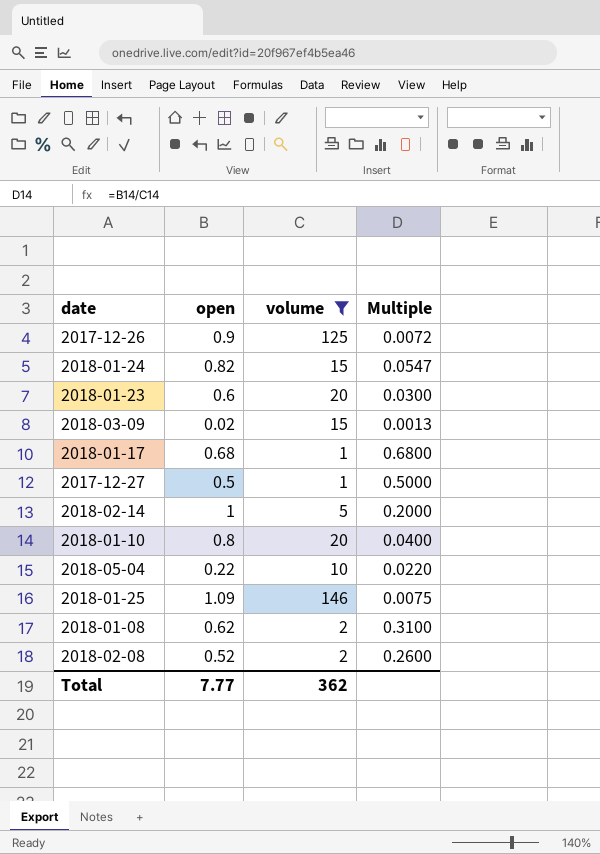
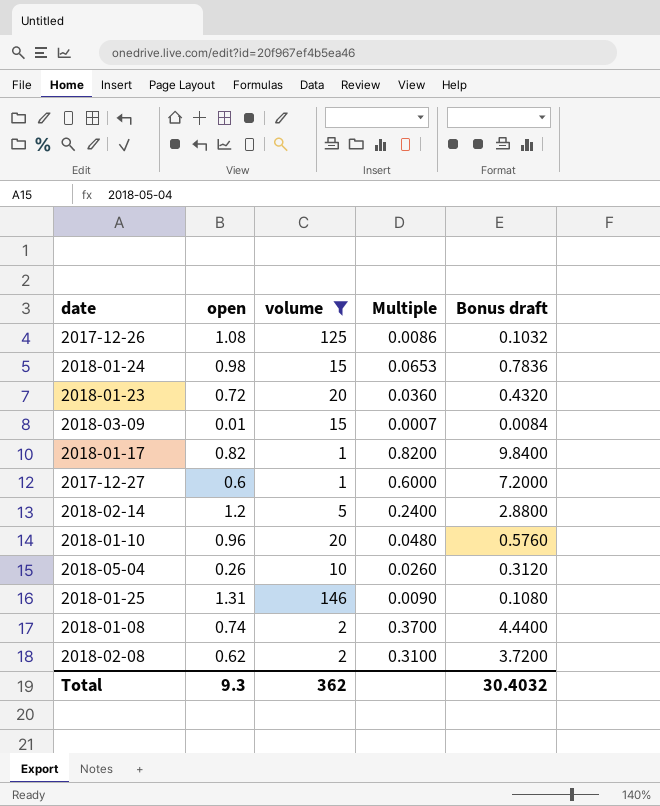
column Bonus draft | formula: none -> [Multiple] * 12
2017-12-26 | open: 0.9 -> 1.08
2017-12-26 | Multiple: 0.0072 -> 0.0086
2018-01-24 | open: 0.82 -> 0.98
2018-01-24 | Multiple: 0.0547 -> 0.0653
2018-01-23 | open: 0.6 -> 0.72
2018-01-23 | Multiple: 0.0300 -> 0.0360
2018-03-09 | open: 0.02 -> 0.01
2018-03-09 | Multiple: 0.0013 -> 0.0007
2018-01-17 | open: 0.68 -> 0.82
2018-01-17 | Multiple: 0.6800 -> 0.8200
2017-12-27 | open: 0.5 -> 0.6
2017-12-27 | Multiple: 0.5000 -> 0.6000
2018-02-14 | open: 1 -> 1.2
2018-02-14 | Multiple: 0.2000 -> 0.2400
2018-01-10 | open: 0.8 -> 0.96
2018-01-10 | Multiple: 0.0400 -> 0.0480
2018-05-04 | open: 0.22 -> 0.26
2018-05-04 | Multiple: 0.0220 -> 0.0260
2018-01-25 | open: 1.09 -> 1.31
2018-01-25 | Multiple: 0.0075 -> 0.0090
2018-01-08 | open: 0.62 -> 0.74
2018-01-08 | Multiple: 0.3100 -> 0.3700
2018-02-08 | open: 0.52 -> 0.62
2018-02-08 | Multiple: 0.2600 -> 0.3100
Total | open: 7.77 -> 9.3

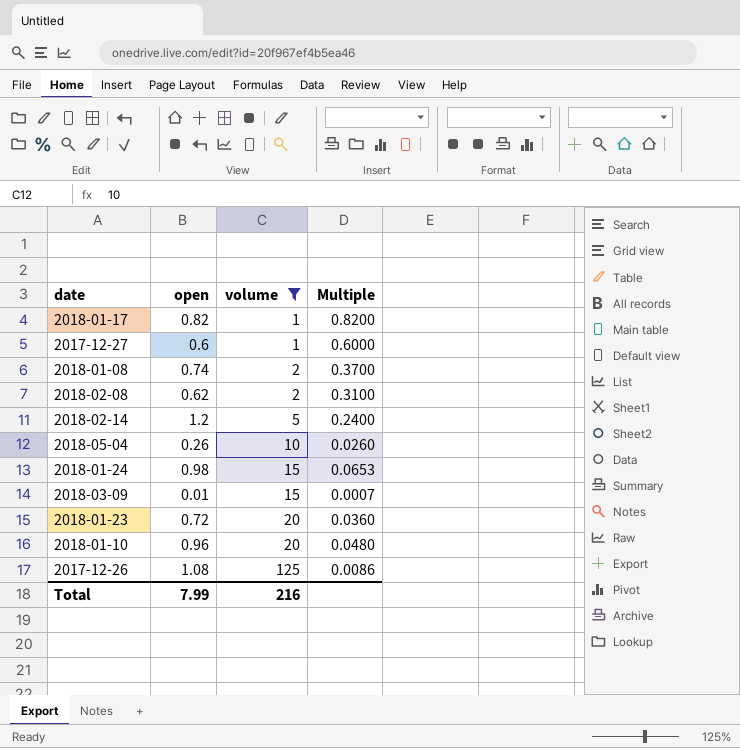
row order: none -> volume ascending
column Bonus draft | formula: [Multiple] * 12 -> none
row 2018-01-25: 1.31 | 146 | 0.0090 | 0.1080 -> none
Total | open: 9.3 -> 7.99
Total | volume: 362 -> 216

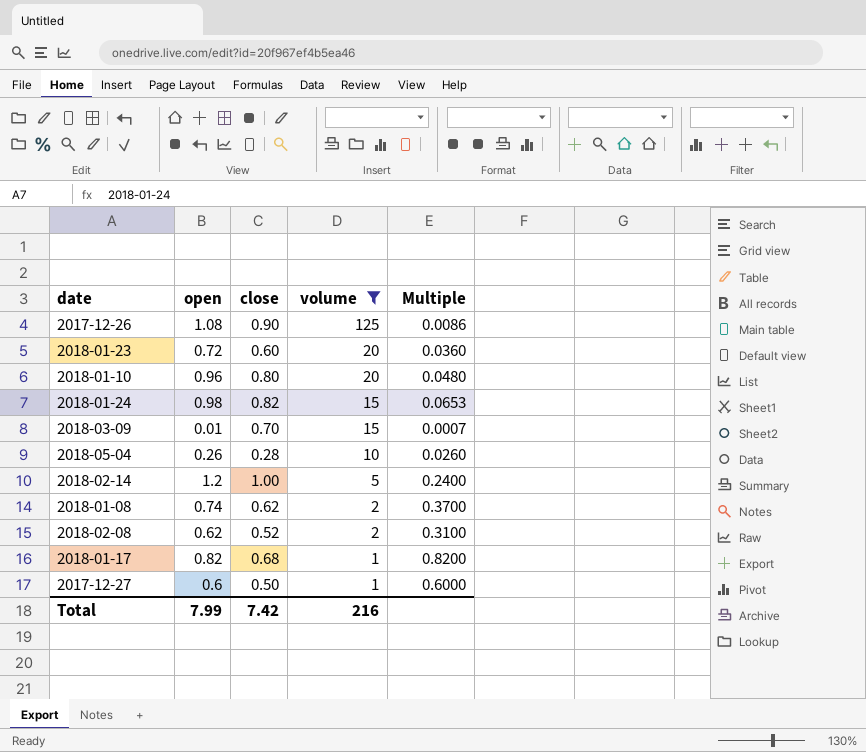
row order: volume ascending -> volume descending
column close | position: none -> 3

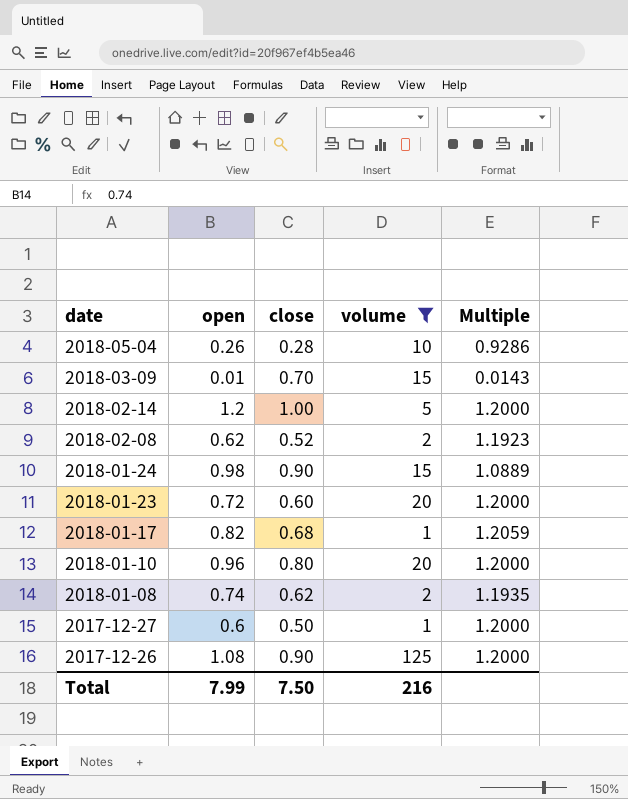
row order: volume descending -> date descending
column Multiple | formula: [open] / [volume] -> [open] / [close]
2018-01-24 | close: 0.82 -> 0.90
Total | close: 7.42 -> 7.50

